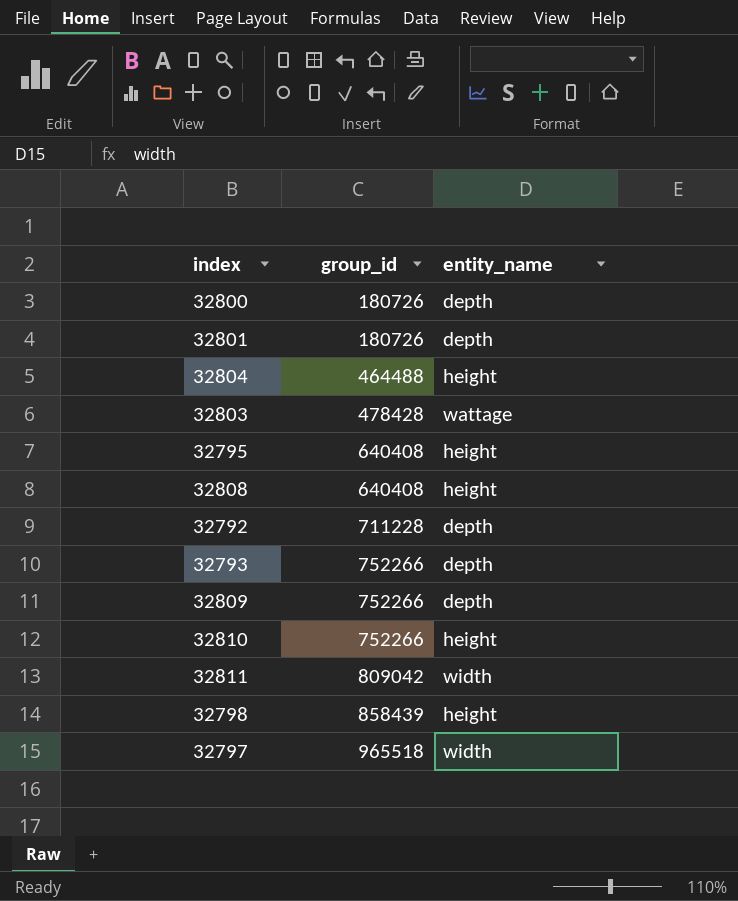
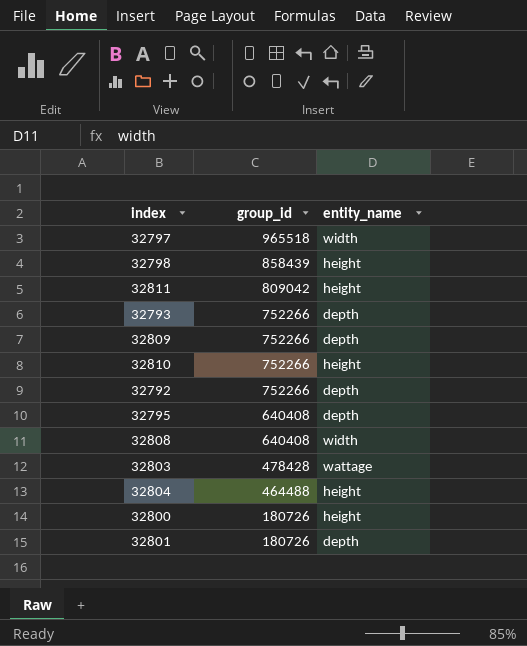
row order: group_id ascending -> group_id descending
32811 | entity_name: width -> height
32792 | group_id: 711228 -> 752266
32795 | entity_name: height -> depth
32808 | entity_name: height -> width
32800 | entity_name: depth -> height

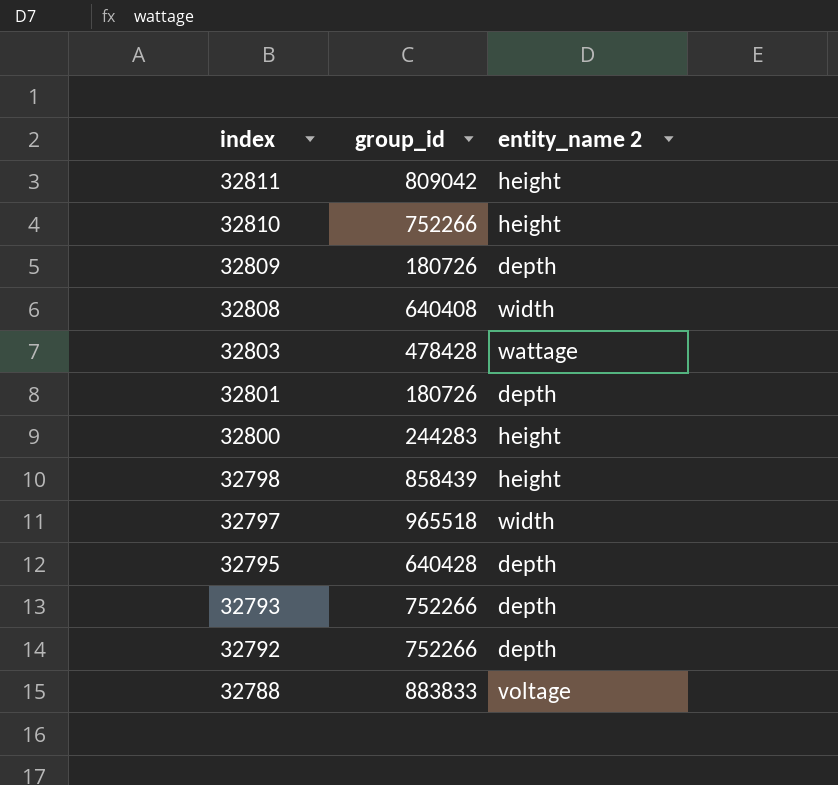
row order: group_id descending -> index descending
column name: entity_name -> entity_name 2
row 32804: 464488 | height -> none
32809 | group_id: 752266 -> 180726
32800 | group_id: 180726 -> 244283
32795 | group_id: 640408 -> 640428
row 32788: none -> 883833 | voltage

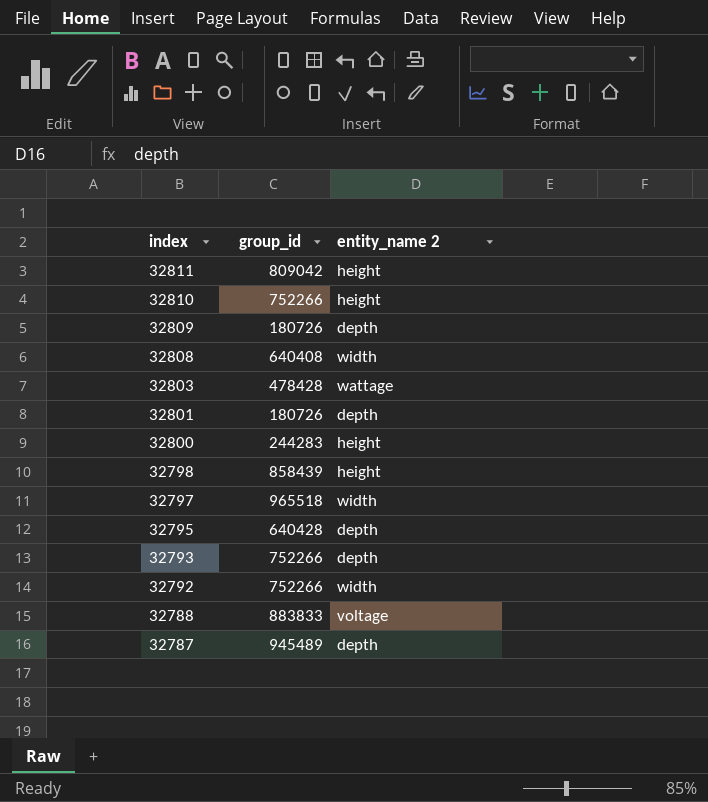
32792 | entity_name 2: depth -> width
row 32787: none -> 945489 | depth

